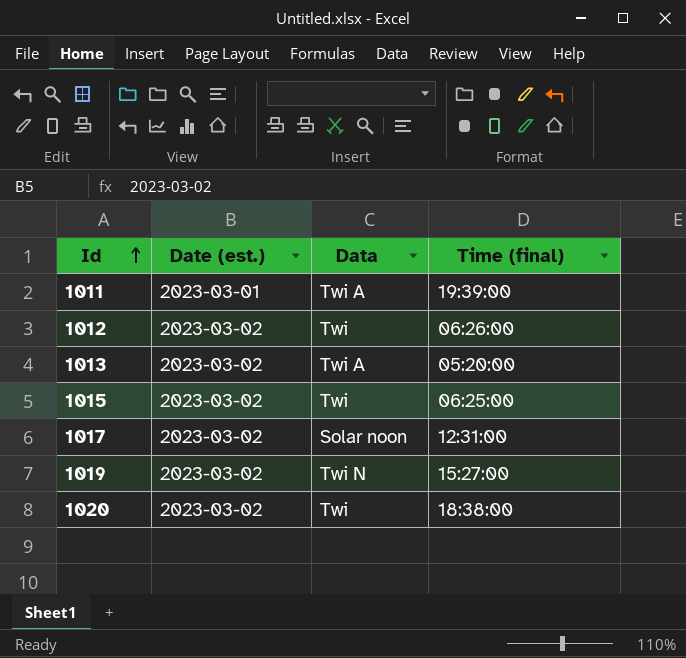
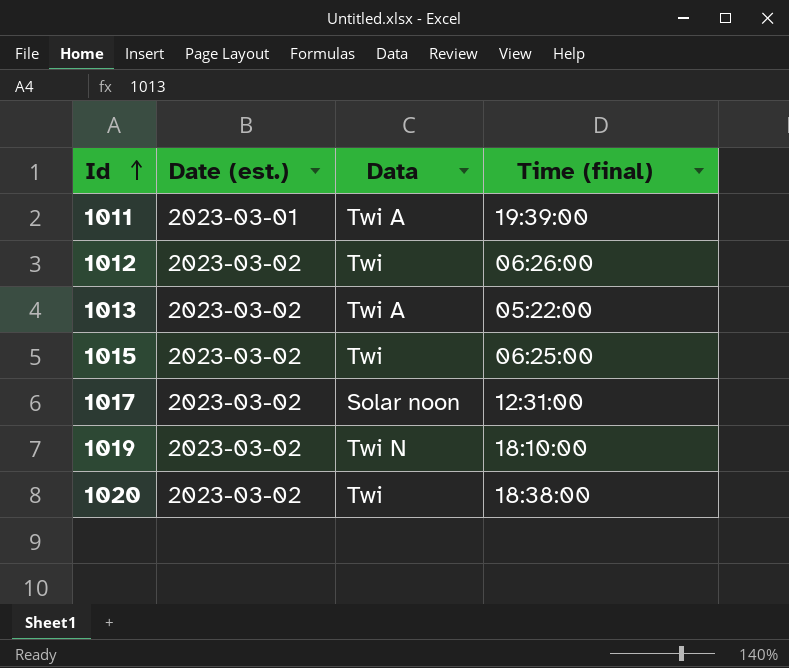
1013 | Time (final): 05:20:00 -> 05:22:00
1019 | Time (final): 15:27:00 -> 18:10:00

